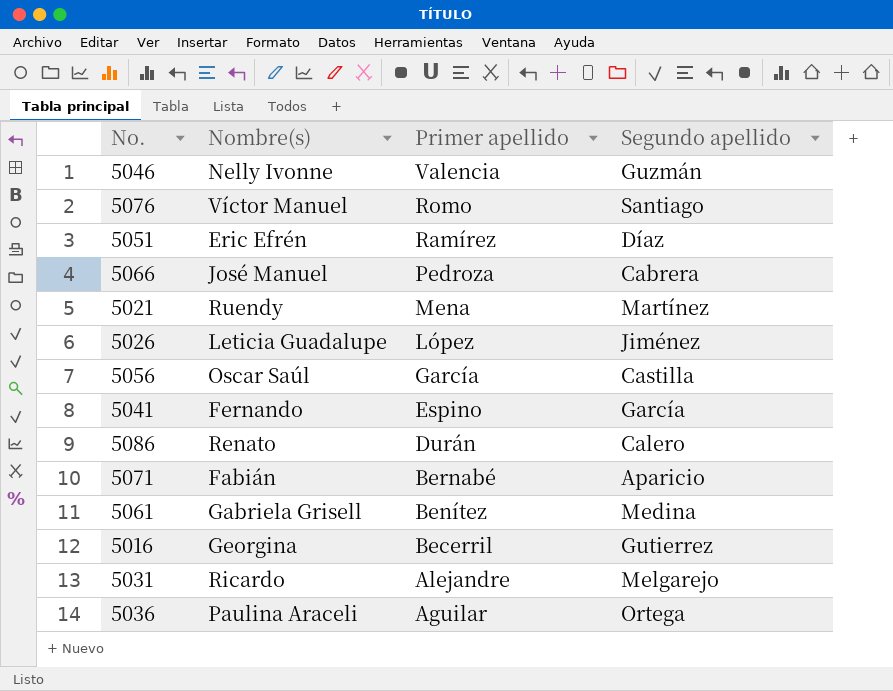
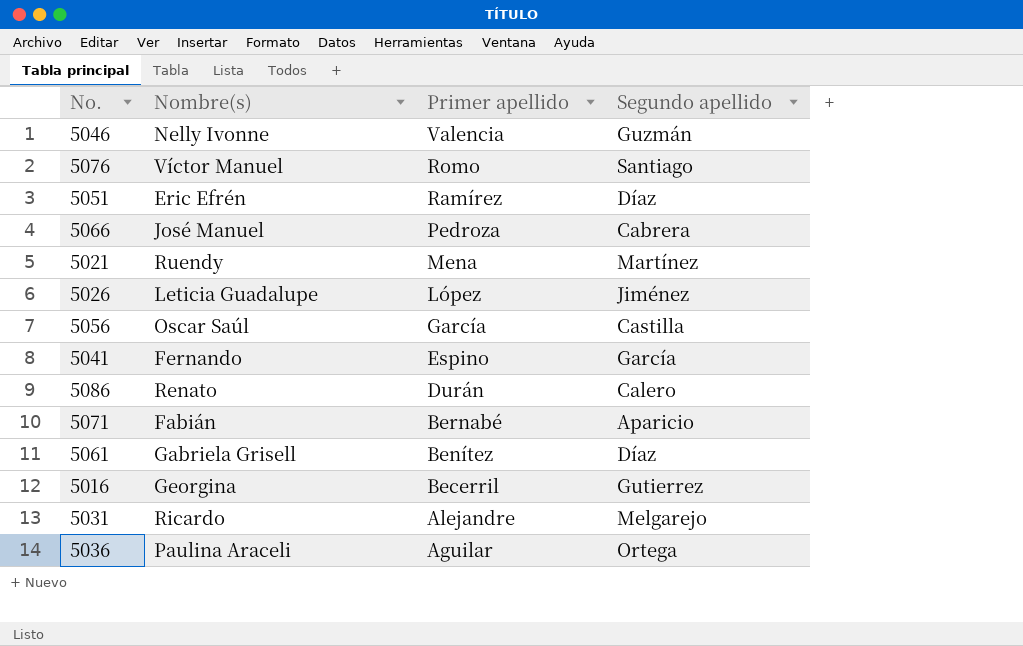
5061 | Segundo apellido: Medina -> Díaz

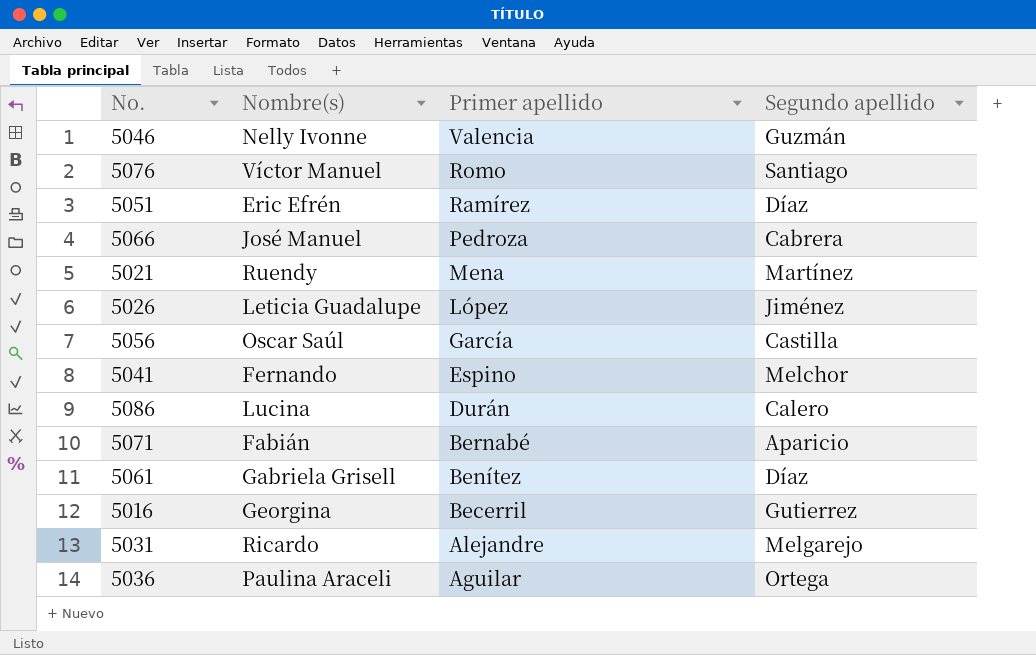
5041 | Segundo apellido: García -> Melchor
5086 | Nombre(s): Renato -> Lucina

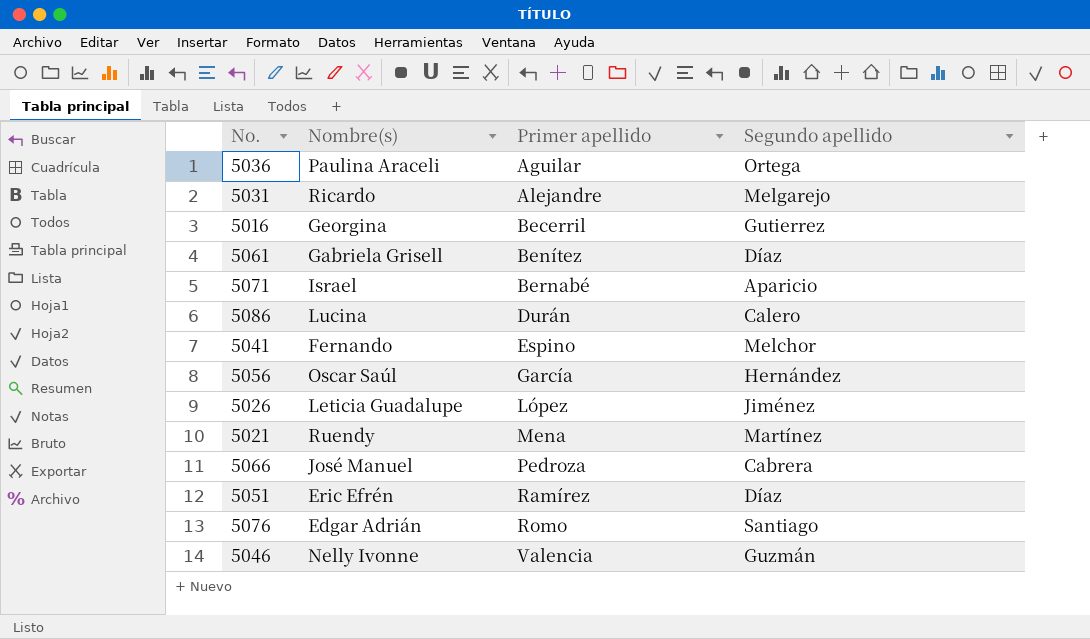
row order: Primer apellido descending -> Primer apellido ascending
5071 | Nombre(s): Fabián -> Israel
5056 | Segundo apellido: Castilla -> Hernández
5076 | Nombre(s): Víctor Manuel -> Edgar Adrián

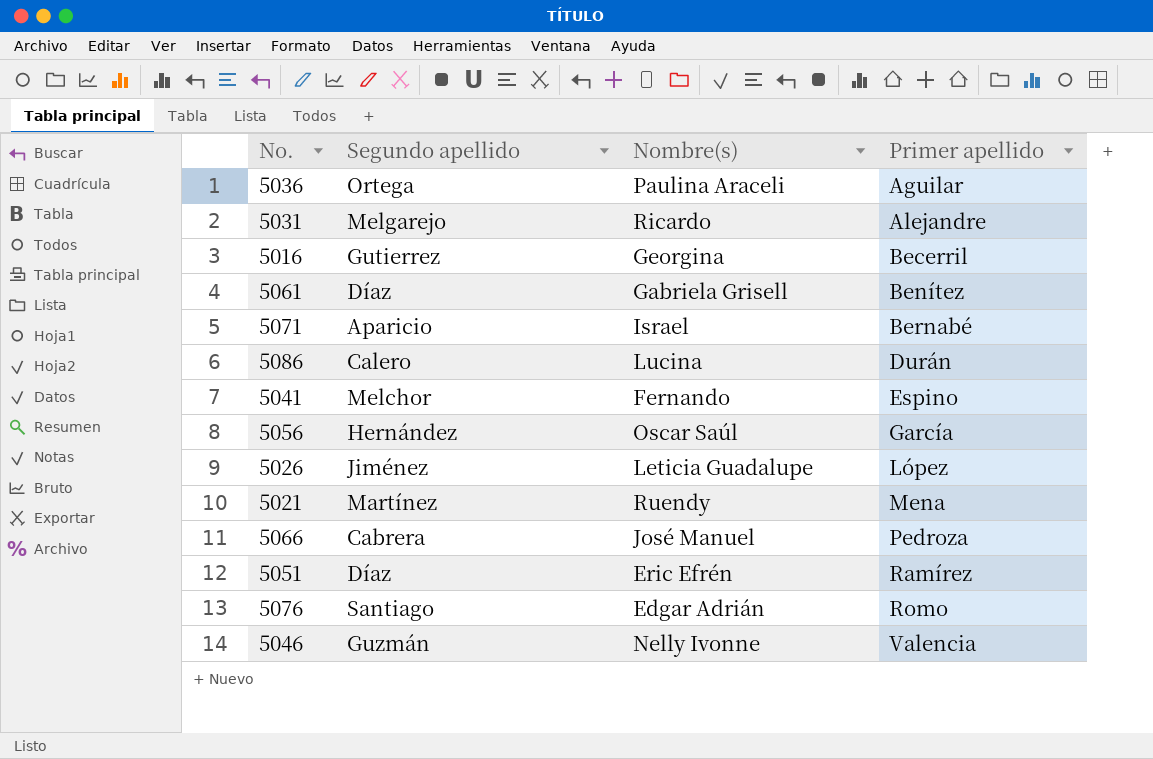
column Segundo apellido | position: 4 -> 2

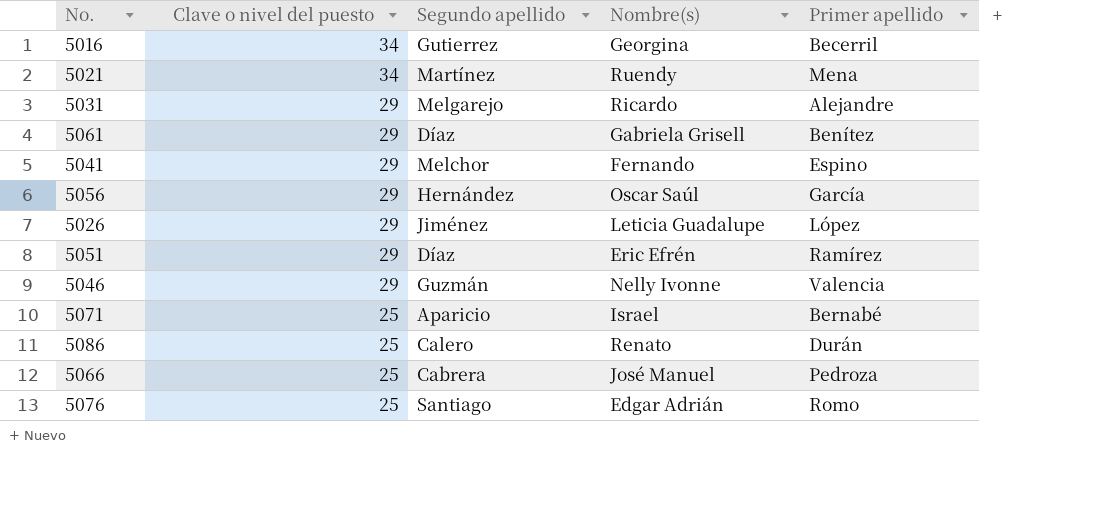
row order: Primer apellido ascending -> Clave o nivel del puesto descending
column Clave o nivel del puesto | position: none -> 2
row 5036: Ortega | Paulina Araceli | Aguilar -> none
5086 | Nombre(s): Lucina -> Renato

